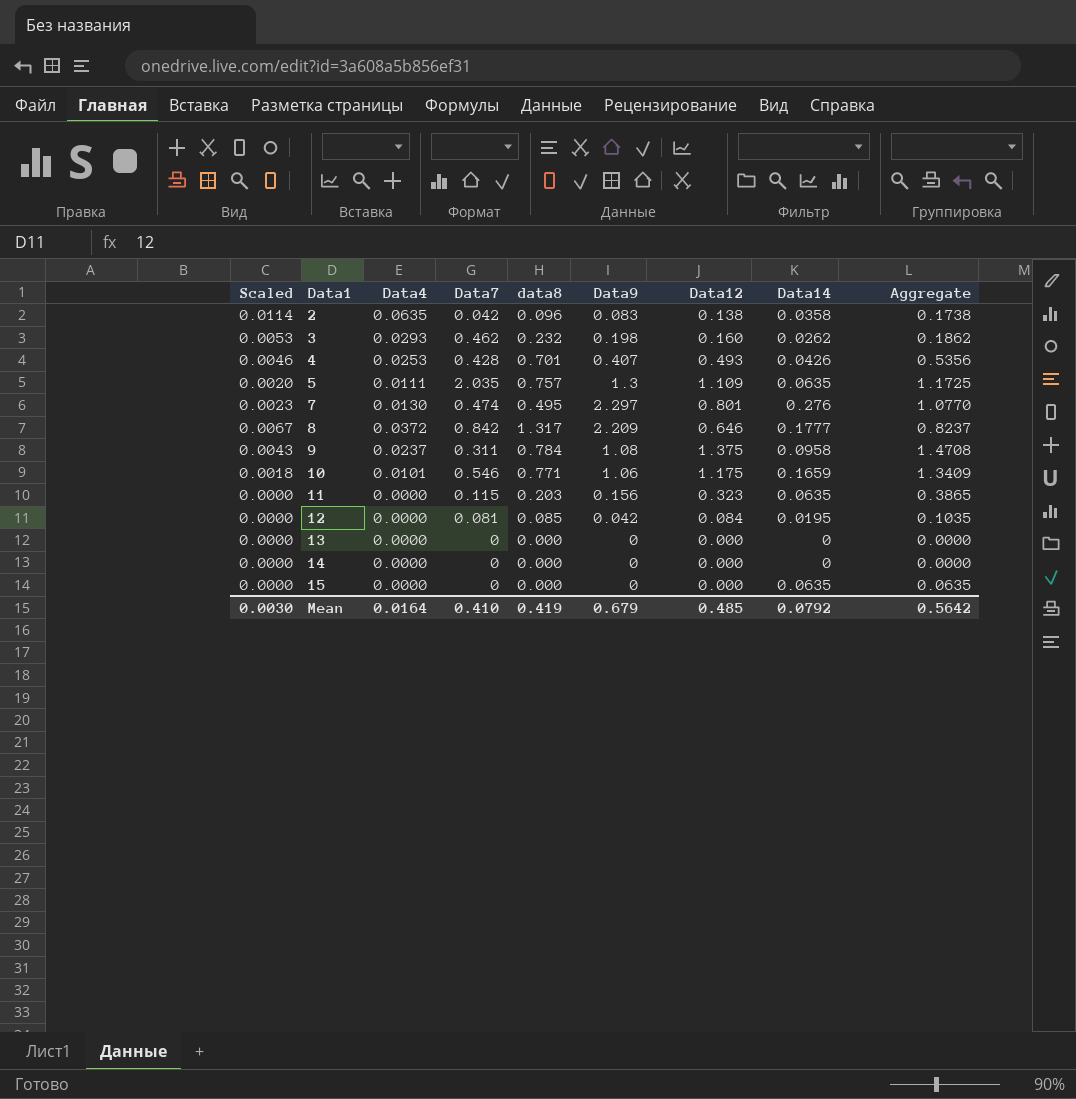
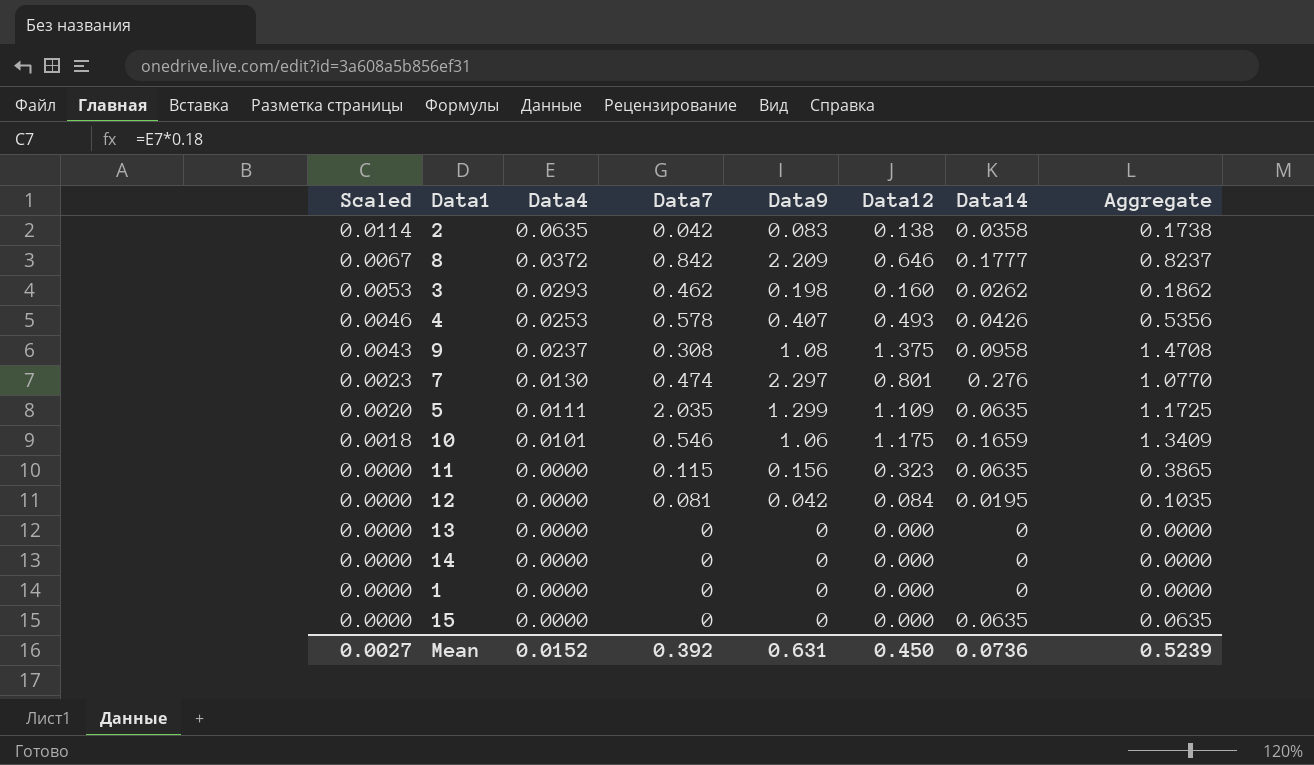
row order: Data1 ascending -> Scaled descending
column data8 | position: 5 -> none
4 | Data7: 0.428 -> 0.578
9 | Data7: 0.311 -> 0.308
5 | Data9: 1.3 -> 1.299
row 1: none -> 0.0000 | 0.0000 | 0 | 0 | 0.000 | 0 | 0.0000
Mean | Scaled: 0.0030 -> 0.0027
Mean | Data4: 0.0164 -> 0.0152
Mean | Data7: 0.410 -> 0.392
Mean | Data9: 0.679 -> 0.631
Mean | Data12: 0.485 -> 0.450
Mean | Data14: 0.0792 -> 0.0736
Mean | Aggregate: 0.5642 -> 0.5239

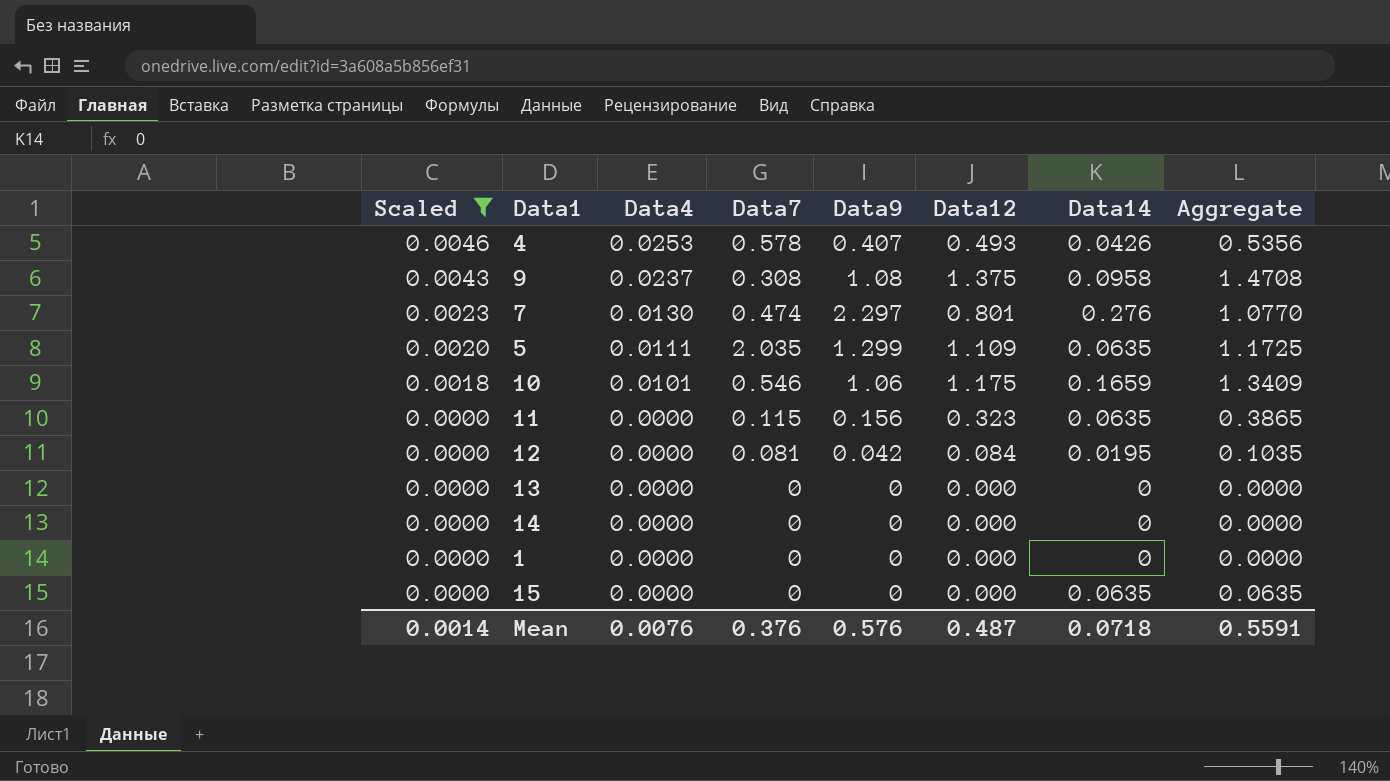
filter: none -> Scaled <= 0.0046
Mean | Scaled: 0.0027 -> 0.0014
Mean | Data4: 0.0152 -> 0.0076
Mean | Data7: 0.392 -> 0.376
Mean | Data9: 0.631 -> 0.576
Mean | Data12: 0.450 -> 0.487
Mean | Data14: 0.0736 -> 0.0718
Mean | Aggregate: 0.5239 -> 0.5591

